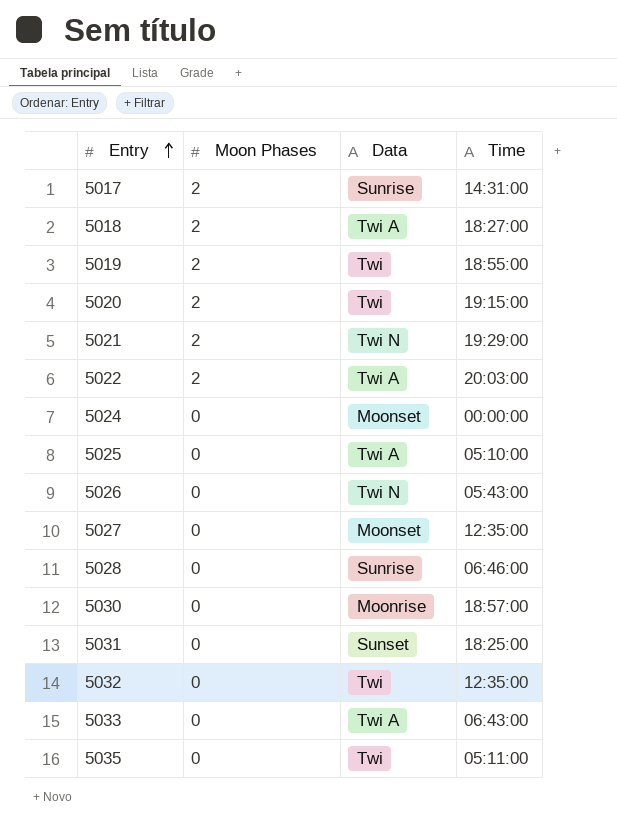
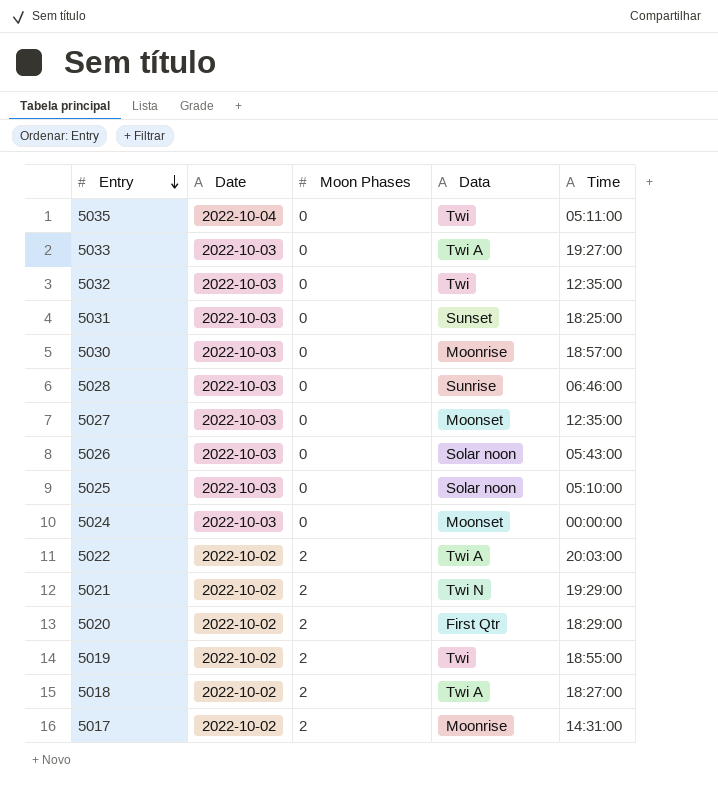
row order: Entry ascending -> Entry descending
column Date | position: none -> 2
5033 | Time: 06:43:00 -> 19:27:00
5026 | Data: Twi N -> Solar noon
5025 | Data: Twi A -> Solar noon
5020 | Data: Twi -> First Qtr
5020 | Time: 19:15:00 -> 18:29:00
5017 | Data: Sunrise -> Moonrise

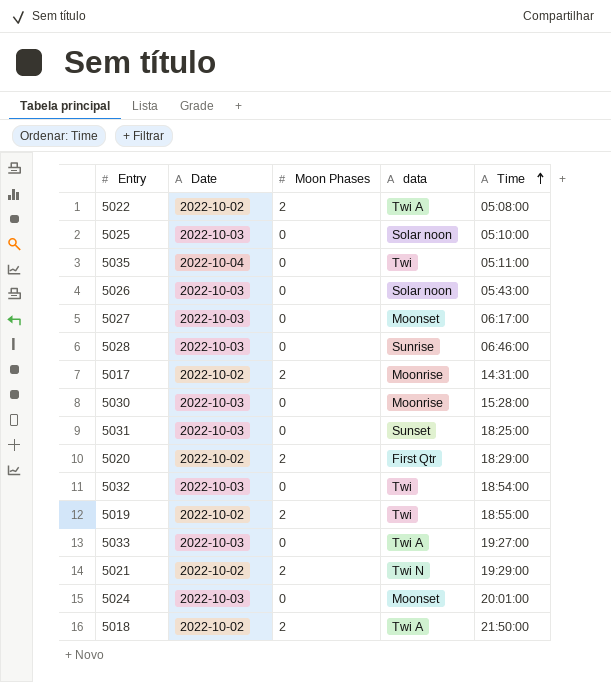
row order: Entry descending -> Time ascending
column name: Data -> data
5022 | Time: 20:03:00 -> 05:08:00
5027 | Time: 12:35:00 -> 06:17:00
5030 | Time: 18:57:00 -> 15:28:00
5032 | Time: 12:35:00 -> 18:54:00
5024 | Time: 00:00:00 -> 20:01:00
5018 | Time: 18:27:00 -> 21:50:00

